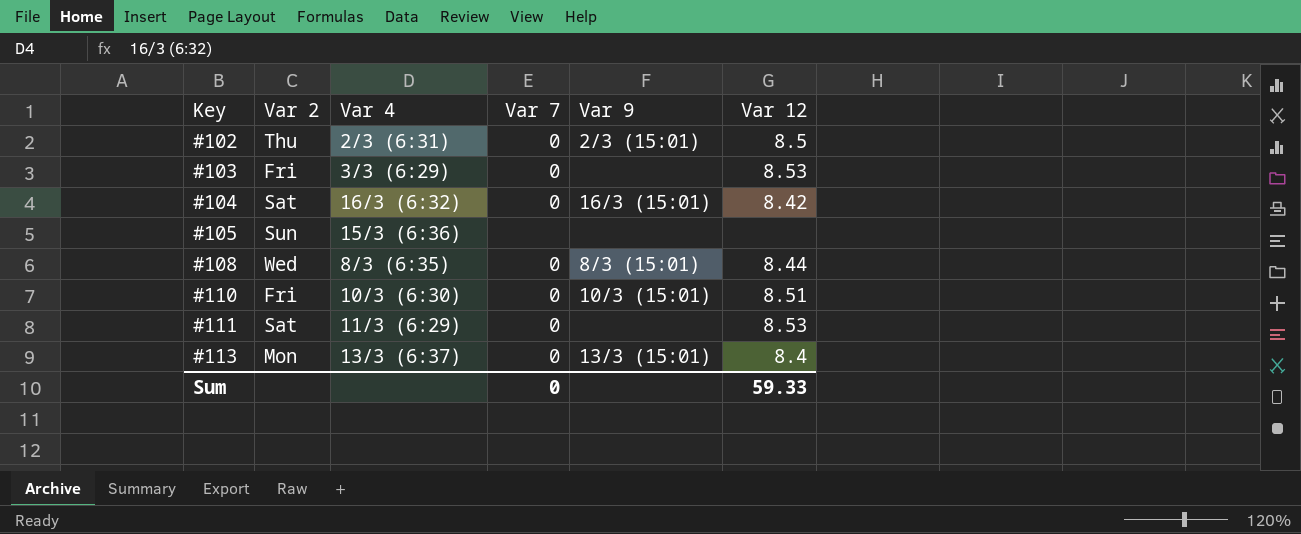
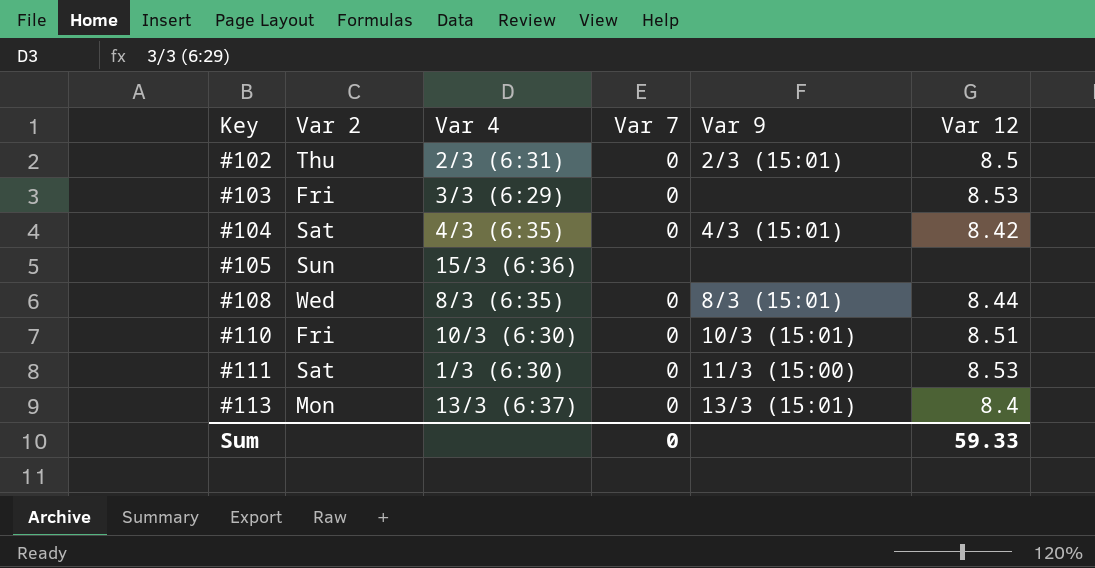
#104 | Var 4: 16/3 (6:32) -> 4/3 (6:35)
#104 | Var 9: 16/3 (15:01) -> 4/3 (15:01)
#111 | Var 4: 11/3 (6:29) -> 1/3 (6:30)
#111 | Var 9: none -> 11/3 (15:00)

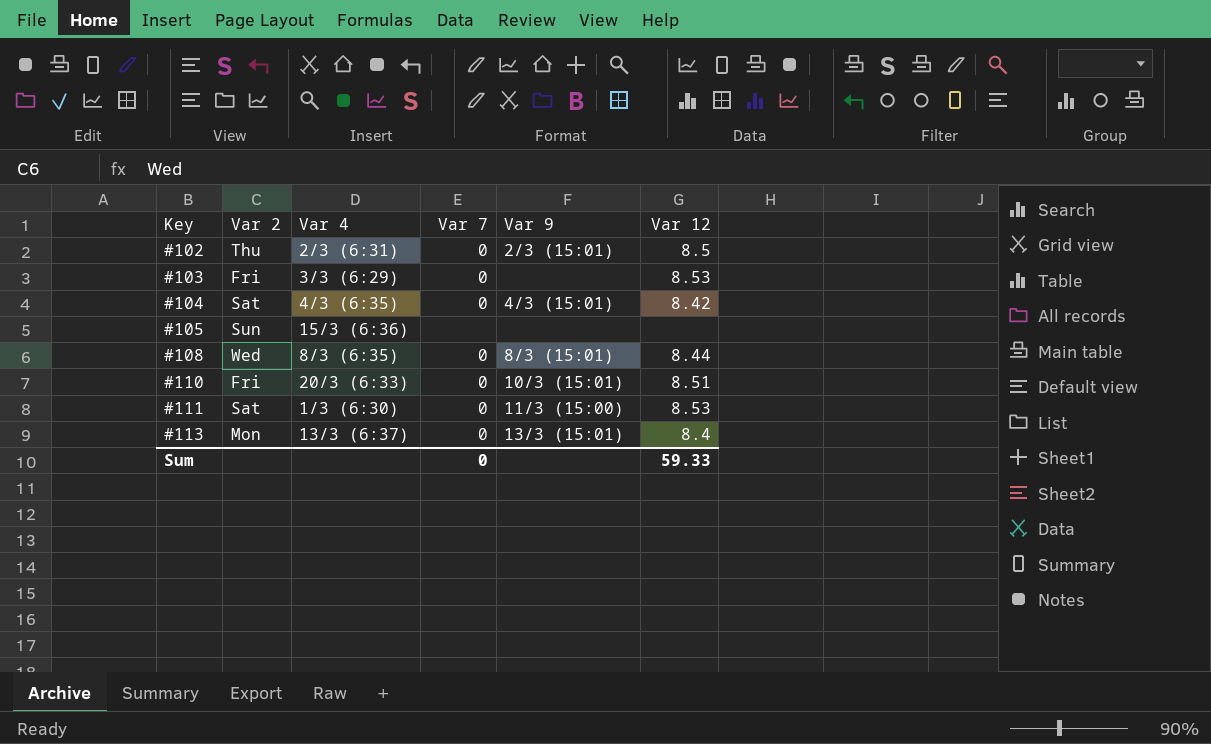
#110 | Var 4: 10/3 (6:30) -> 20/3 (6:33)

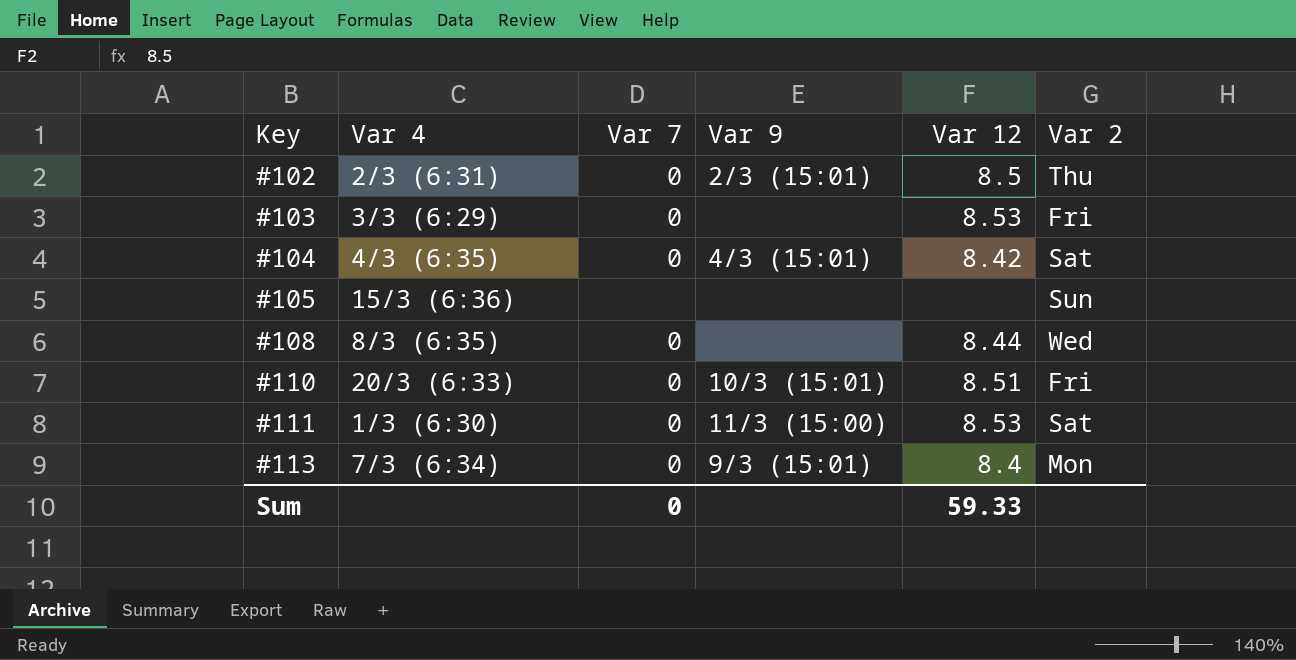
column Var 2 | position: 2 -> 6
#108 | Var 9: 8/3 (15:01) -> none
#113 | Var 4: 13/3 (6:37) -> 7/3 (6:34)
#113 | Var 9: 13/3 (15:01) -> 9/3 (15:01)

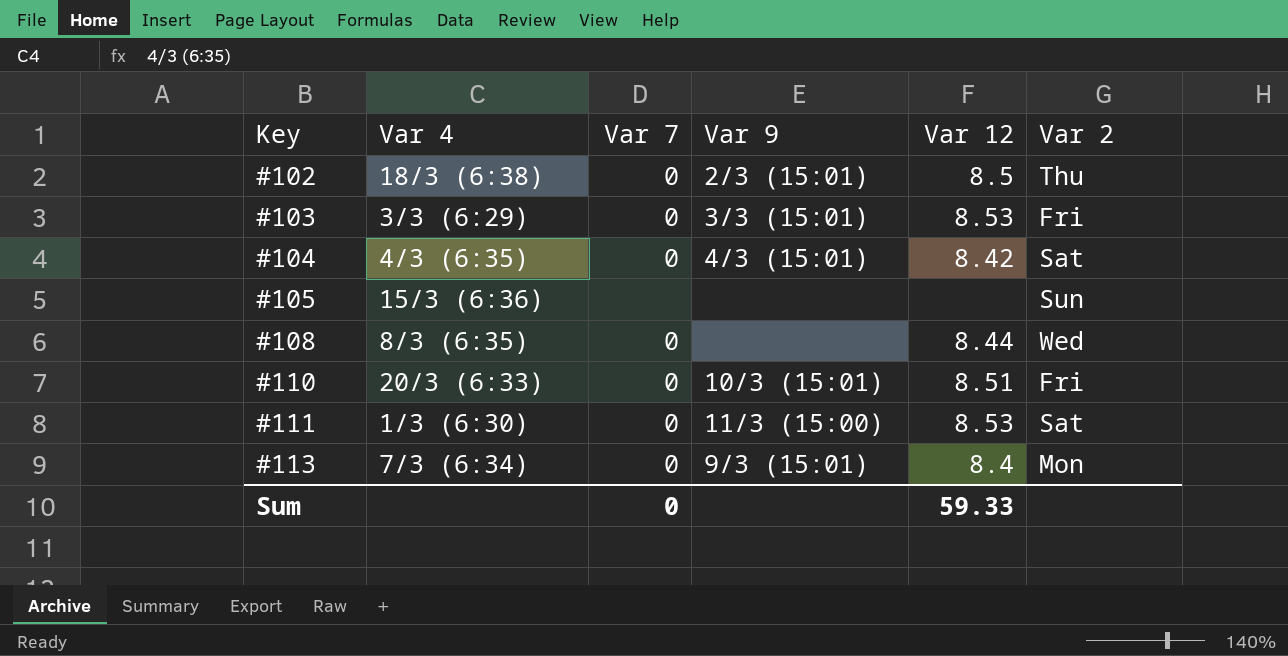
#102 | Var 4: 2/3 (6:31) -> 18/3 (6:38)
#103 | Var 9: none -> 3/3 (15:01)

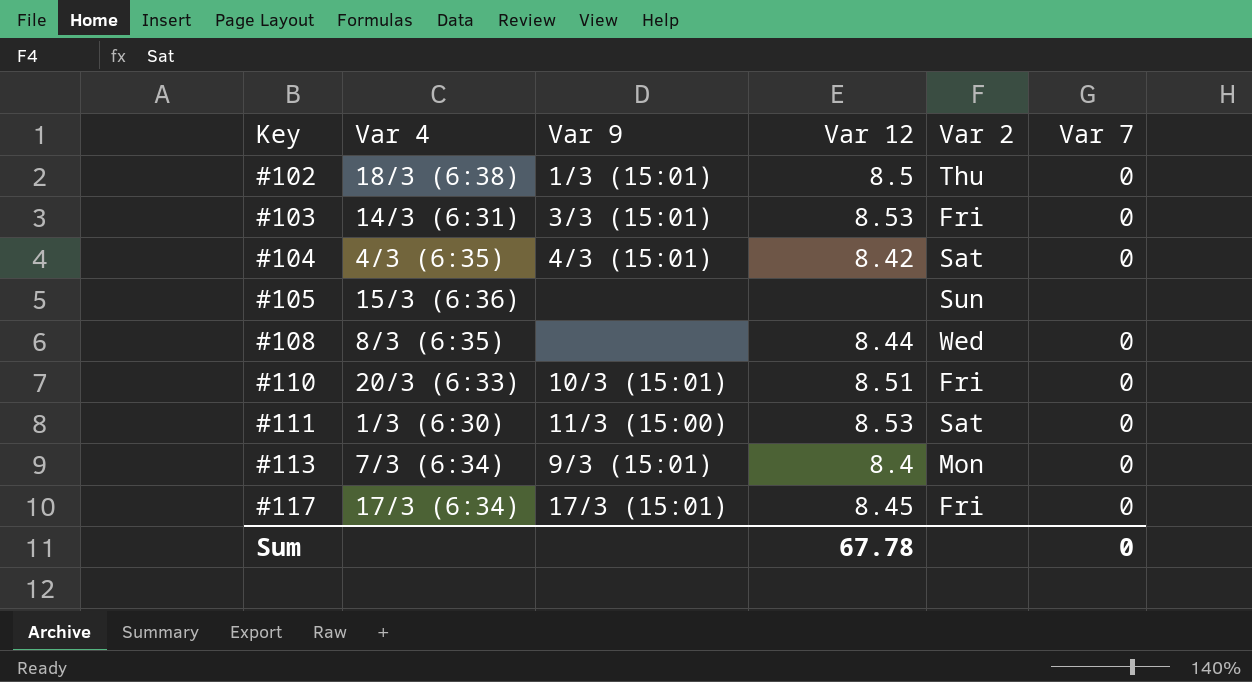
column Var 7 | position: 3 -> 6
#102 | Var 9: 2/3 (15:01) -> 1/3 (15:01)
#103 | Var 4: 3/3 (6:29) -> 14/3 (6:31)
row #117: none -> 17/3 (6:34) | 17/3 (15:01) | 8.45 | Fri | 0
Sum | Var 12: 59.33 -> 67.78

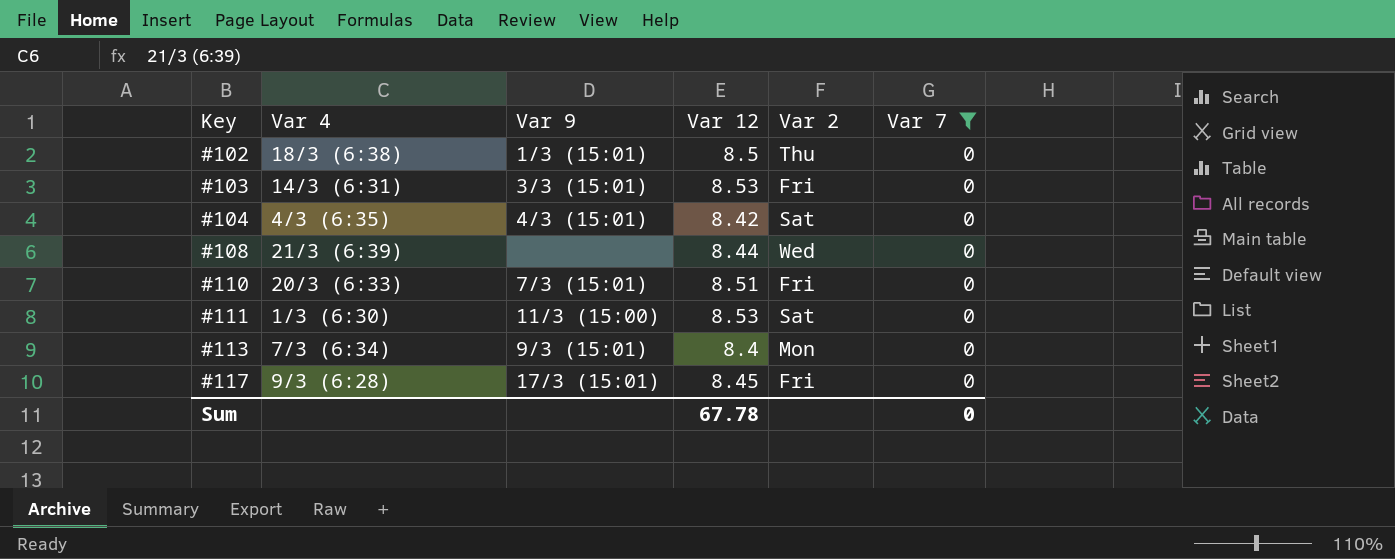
filter: none -> Var 7 = 0
#108 | Var 4: 8/3 (6:35) -> 21/3 (6:39)
#110 | Var 9: 10/3 (15:01) -> 7/3 (15:01)
#117 | Var 4: 17/3 (6:34) -> 9/3 (6:28)

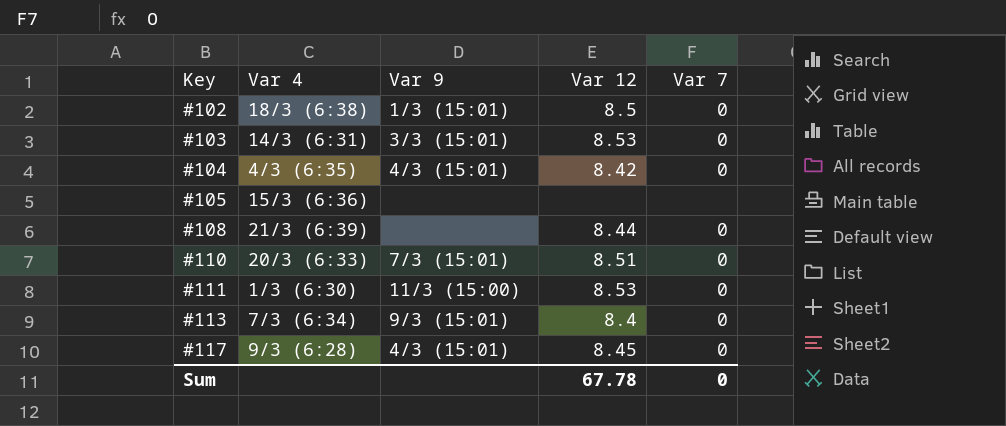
filter: Var 7 = 0 -> none
column Var 2 | position: 5 -> none
#117 | Var 9: 17/3 (15:01) -> 4/3 (15:01)

